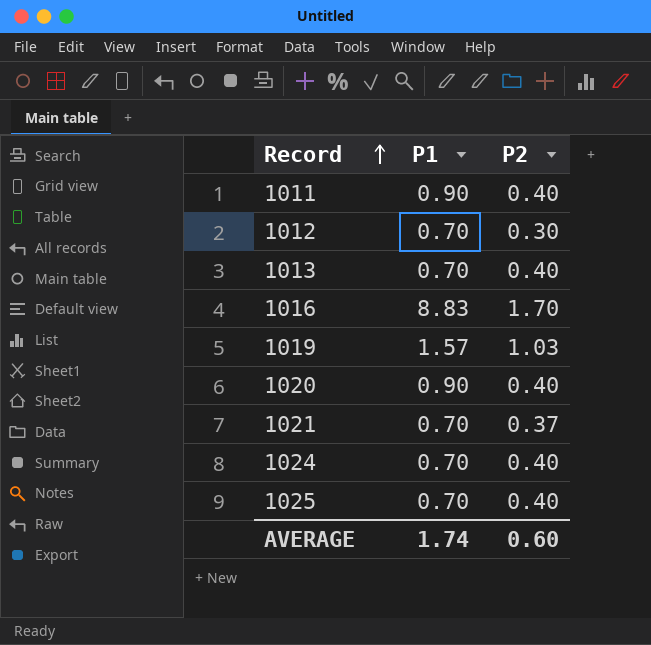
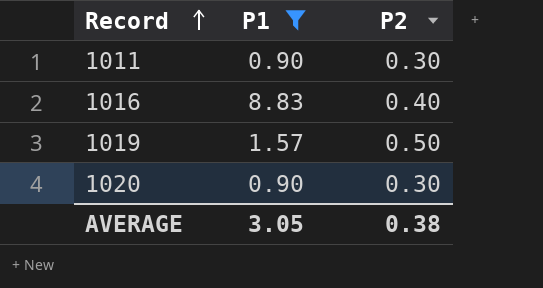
filter: none -> P1 != 0.70
1011 | P2: 0.40 -> 0.30
1016 | P2: 1.70 -> 0.40
1019 | P2: 1.03 -> 0.50
1020 | P2: 0.40 -> 0.30
AVERAGE | P1: 1.74 -> 3.05
AVERAGE | P2: 0.60 -> 0.38

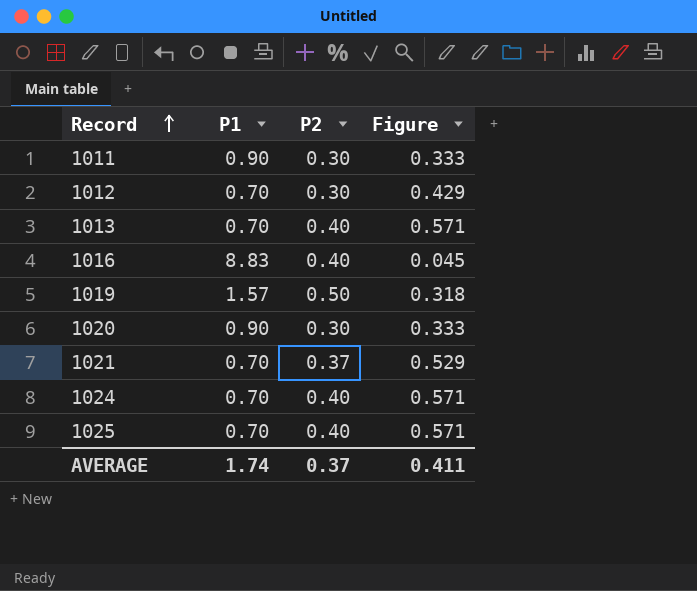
filter: P1 != 0.70 -> none
column Figure | formula: none -> [P2] / [P1]
AVERAGE | P1: 3.05 -> 1.74
AVERAGE | P2: 0.38 -> 0.37

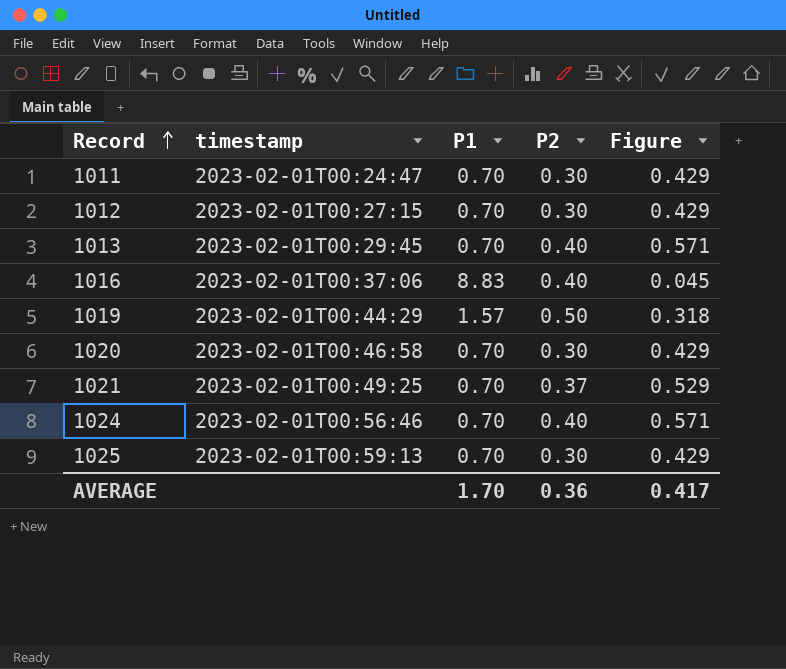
column timestamp | position: none -> 2
1011 | P1: 0.90 -> 0.70
1011 | Figure: 0.333 -> 0.429
1020 | P1: 0.90 -> 0.70
1020 | Figure: 0.333 -> 0.429
1025 | P2: 0.40 -> 0.30
1025 | Figure: 0.571 -> 0.429
AVERAGE | P1: 1.74 -> 1.70
AVERAGE | P2: 0.37 -> 0.36
AVERAGE | Figure: 0.411 -> 0.417

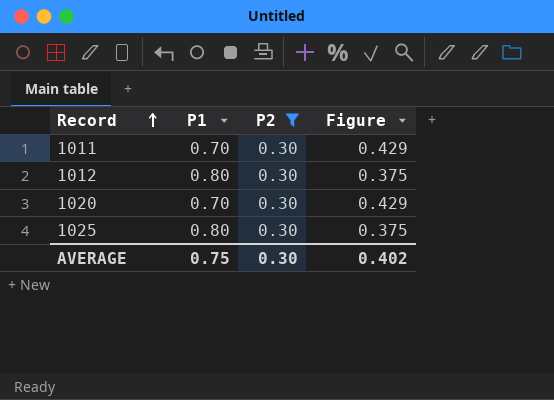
filter: none -> P2 = 0.30
column timestamp | position: 2 -> none
1012 | P1: 0.70 -> 0.80
1012 | Figure: 0.429 -> 0.375
1025 | P1: 0.70 -> 0.80
1025 | Figure: 0.429 -> 0.375
AVERAGE | P1: 1.70 -> 0.75
AVERAGE | P2: 0.36 -> 0.30
AVERAGE | Figure: 0.417 -> 0.402

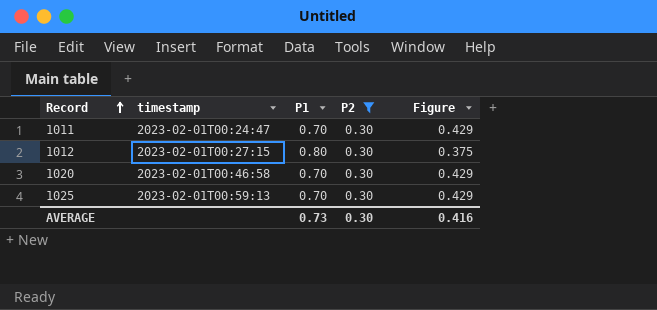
column timestamp | position: none -> 2
1025 | P1: 0.80 -> 0.70
1025 | Figure: 0.375 -> 0.429
AVERAGE | P1: 0.75 -> 0.73
AVERAGE | Figure: 0.402 -> 0.416

